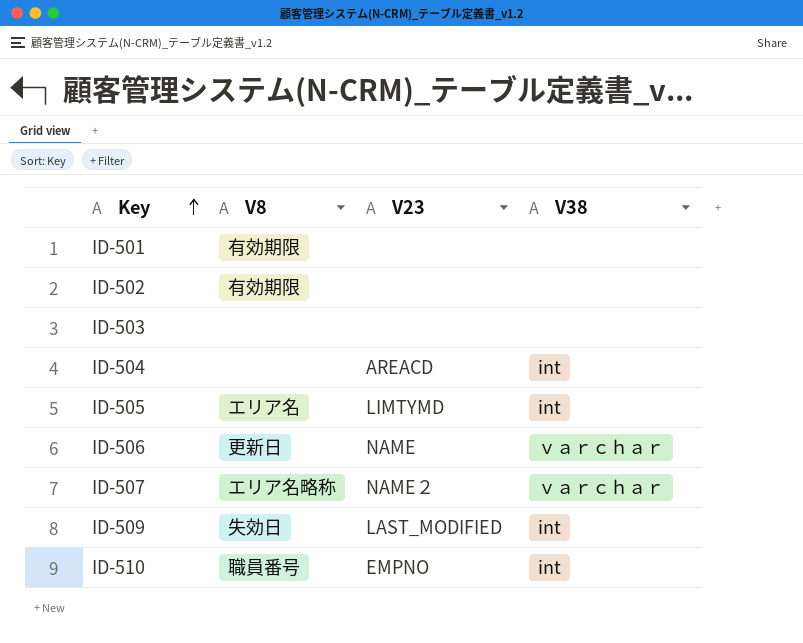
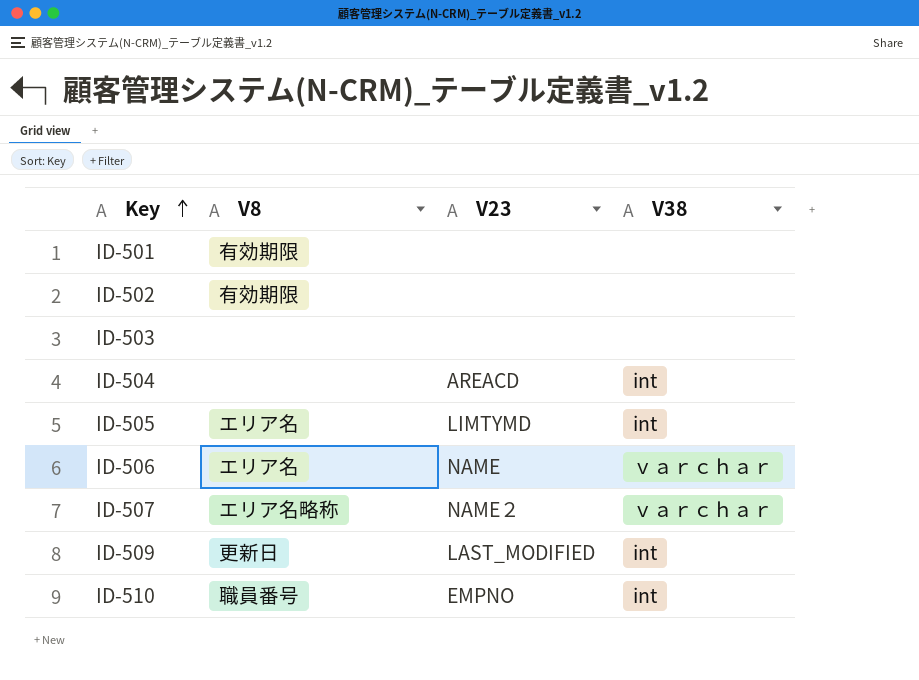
ID-506 | V8: 更新日 -> エリア名
ID-509 | V8: 失効日 -> 更新日

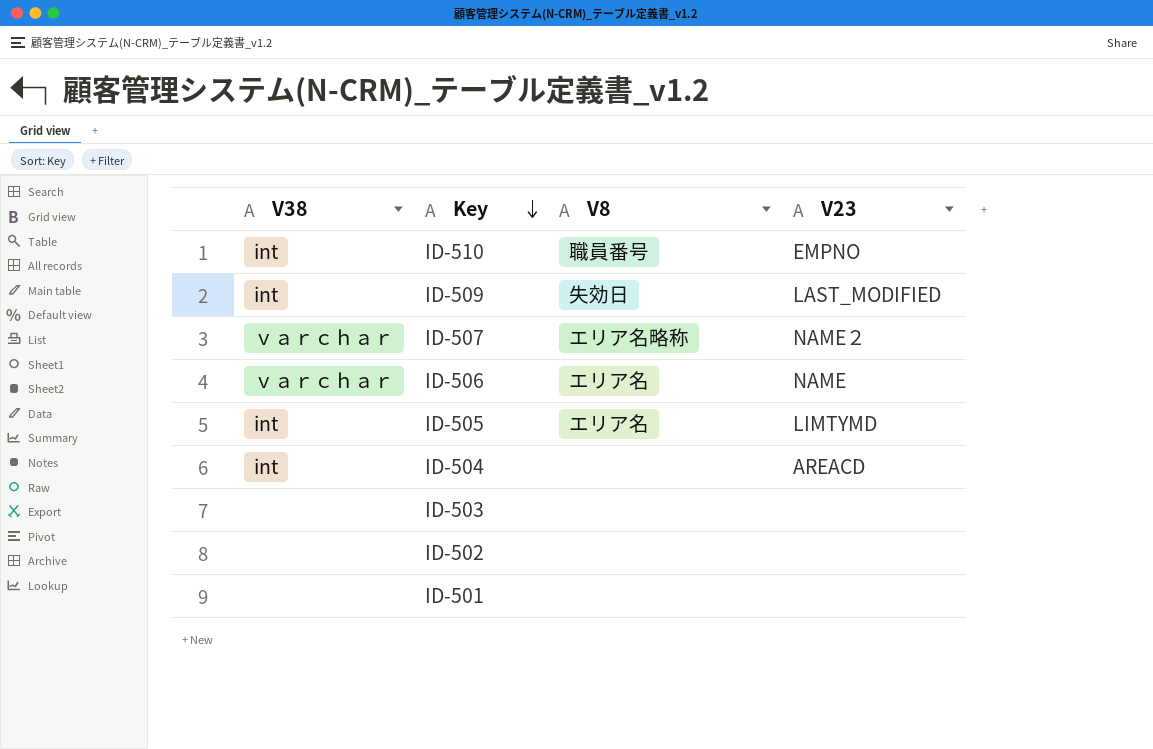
row order: Key ascending -> Key descending
column V38 | position: 4 -> 1
ID-509 | V8: 更新日 -> 失効日
ID-502 | V8: 有効期限 -> none
ID-501 | V8: 有効期限 -> none

